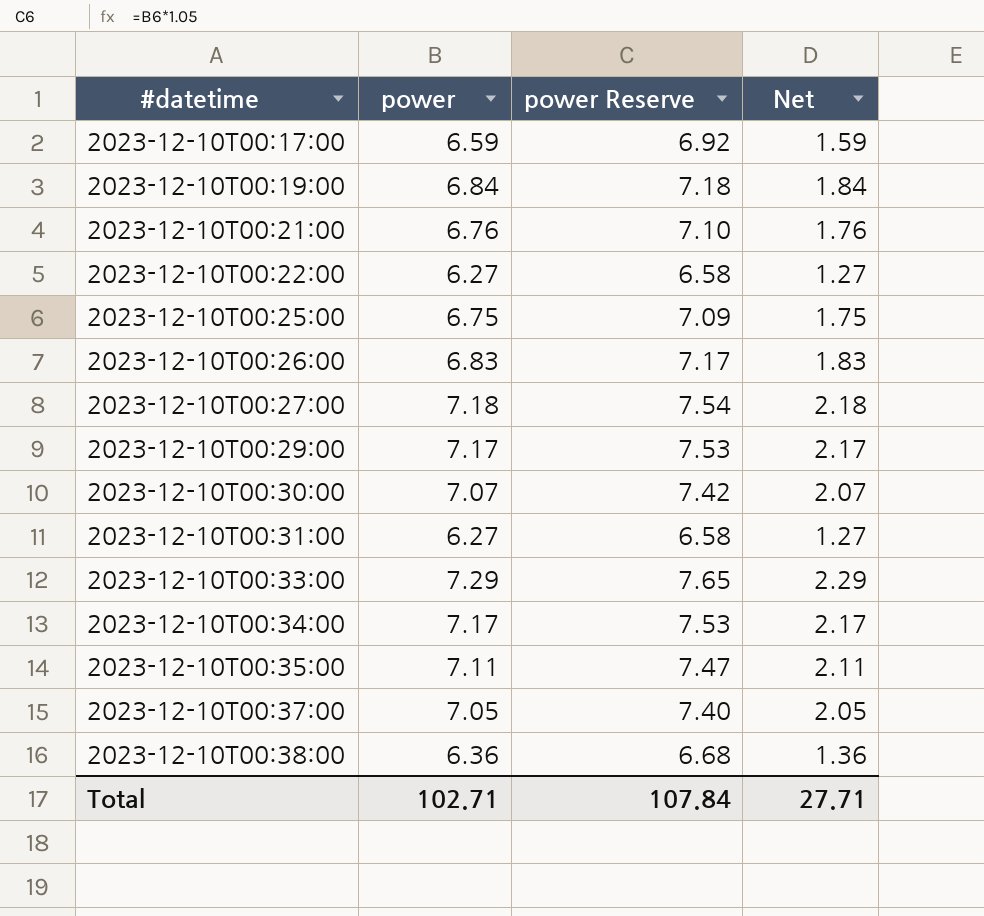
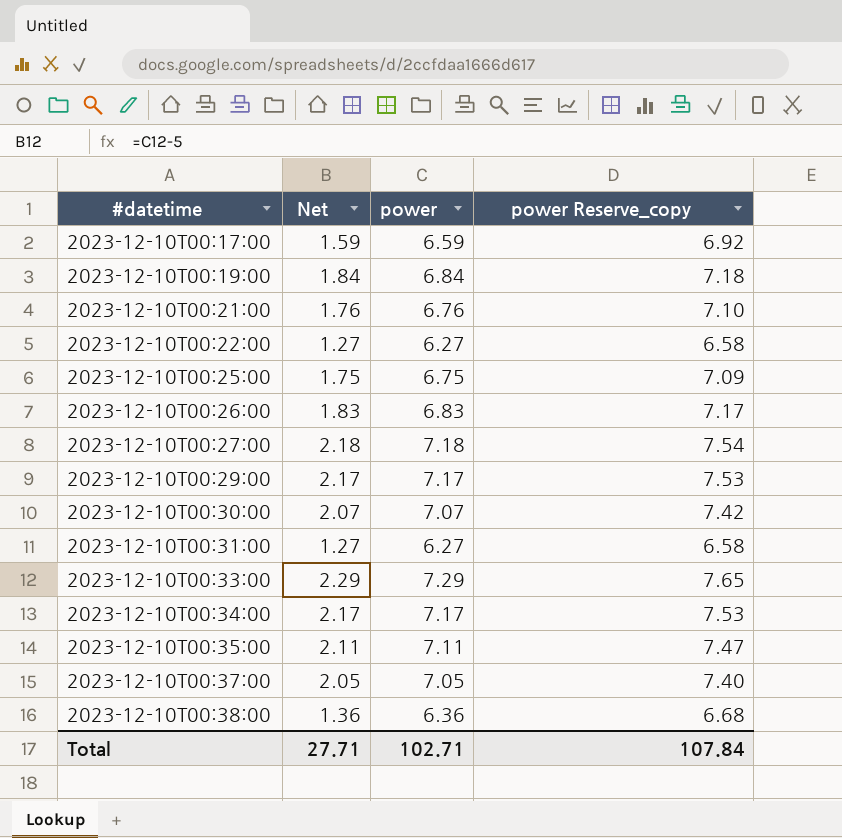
column Net | position: 4 -> 2
column name: power Reserve -> power Reserve_copy

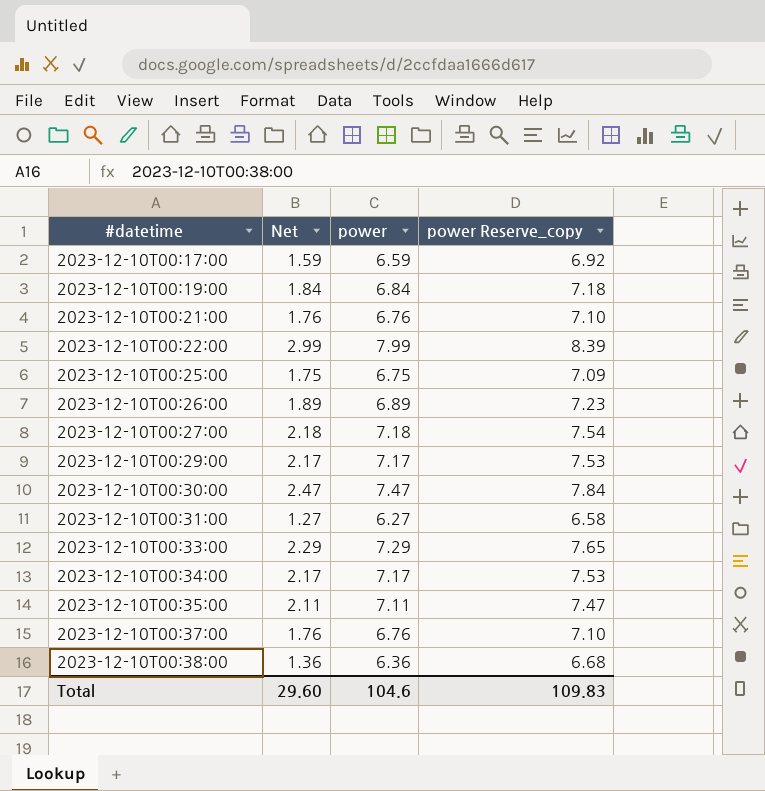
2023-12-10T00:22:00 | Net: 1.27 -> 2.99
2023-12-10T00:22:00 | power: 6.27 -> 7.99
2023-12-10T00:22:00 | power Reserve_copy: 6.58 -> 8.39
2023-12-10T00:26:00 | Net: 1.83 -> 1.89
2023-12-10T00:26:00 | power: 6.83 -> 6.89
2023-12-10T00:26:00 | power Reserve_copy: 7.17 -> 7.23
2023-12-10T00:30:00 | Net: 2.07 -> 2.47
2023-12-10T00:30:00 | power: 7.07 -> 7.47
2023-12-10T00:30:00 | power Reserve_copy: 7.42 -> 7.84
2023-12-10T00:37:00 | Net: 2.05 -> 1.76
2023-12-10T00:37:00 | power: 7.05 -> 6.76
2023-12-10T00:37:00 | power Reserve_copy: 7.40 -> 7.10
Total | Net: 27.71 -> 29.60
Total | power: 102.71 -> 104.6
Total | power Reserve_copy: 107.84 -> 109.83

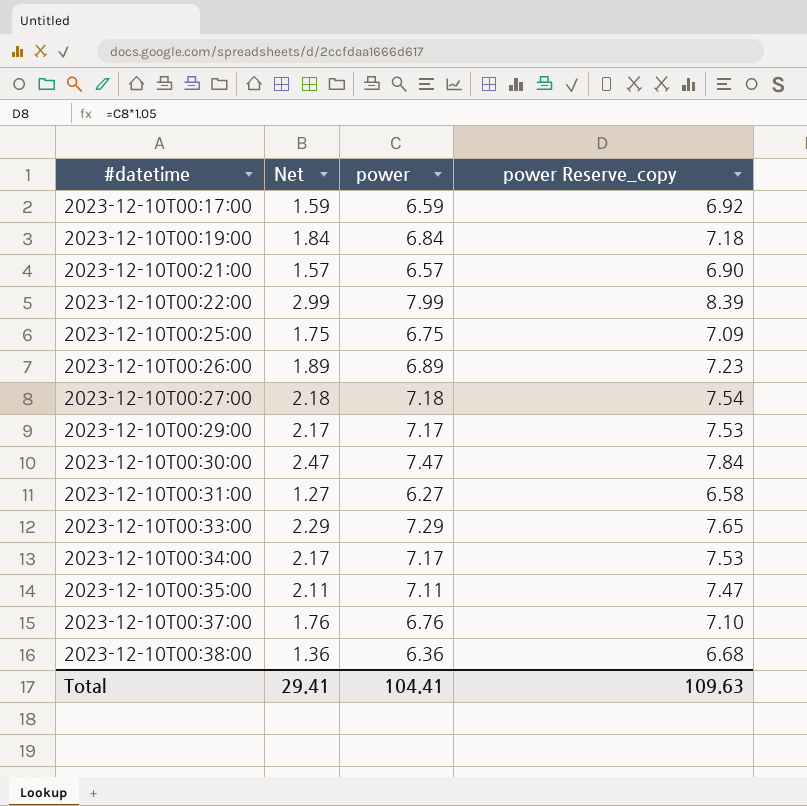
2023-12-10T00:21:00 | Net: 1.76 -> 1.57
2023-12-10T00:21:00 | power: 6.76 -> 6.57
2023-12-10T00:21:00 | power Reserve_copy: 7.10 -> 6.90
Total | Net: 29.60 -> 29.41
Total | power: 104.6 -> 104.41
Total | power Reserve_copy: 109.83 -> 109.63

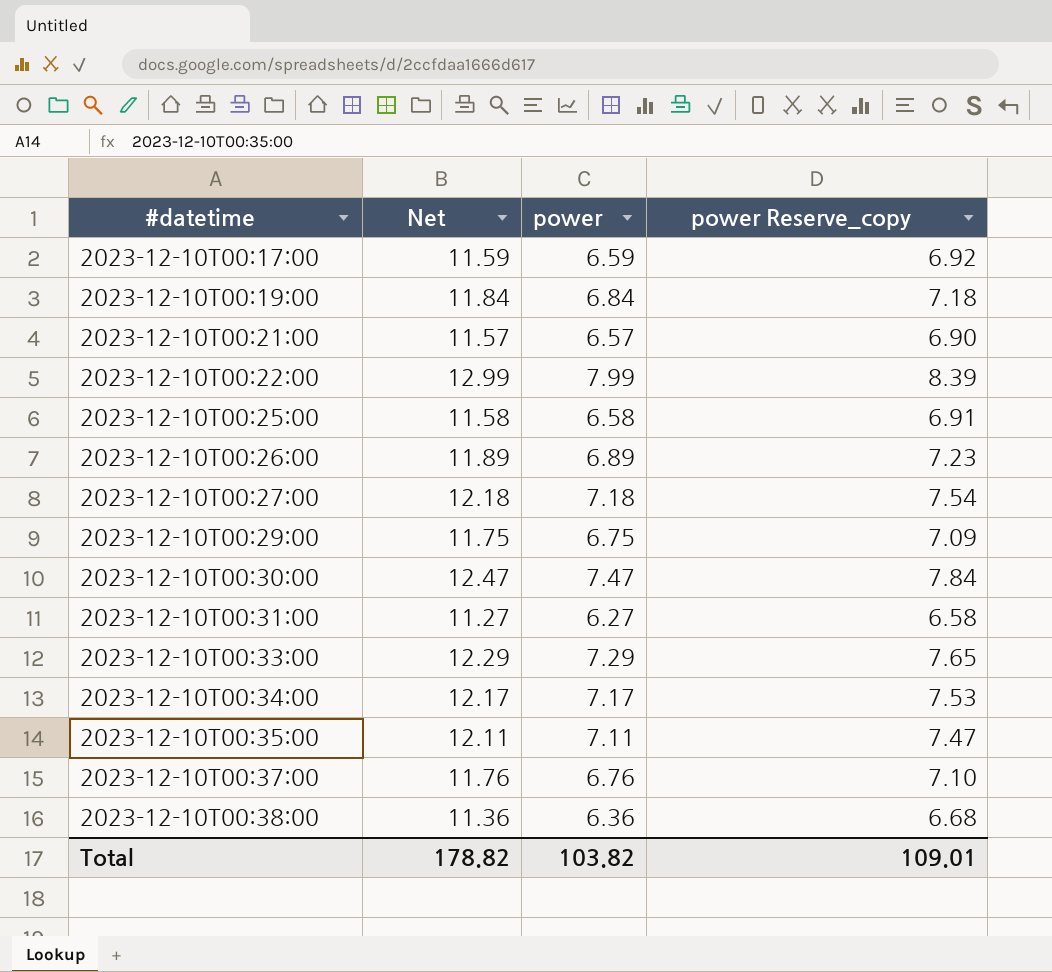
column Net | formula: [power] - 5 -> [power] + 5
2023-12-10T00:25:00 | power: 6.75 -> 6.58
2023-12-10T00:25:00 | power Reserve_copy: 7.09 -> 6.91
2023-12-10T00:29:00 | power: 7.17 -> 6.75
2023-12-10T00:29:00 | power Reserve_copy: 7.53 -> 7.09
Total | Net: 29.41 -> 178.82
Total | power: 104.41 -> 103.82
Total | power Reserve_copy: 109.63 -> 109.01

